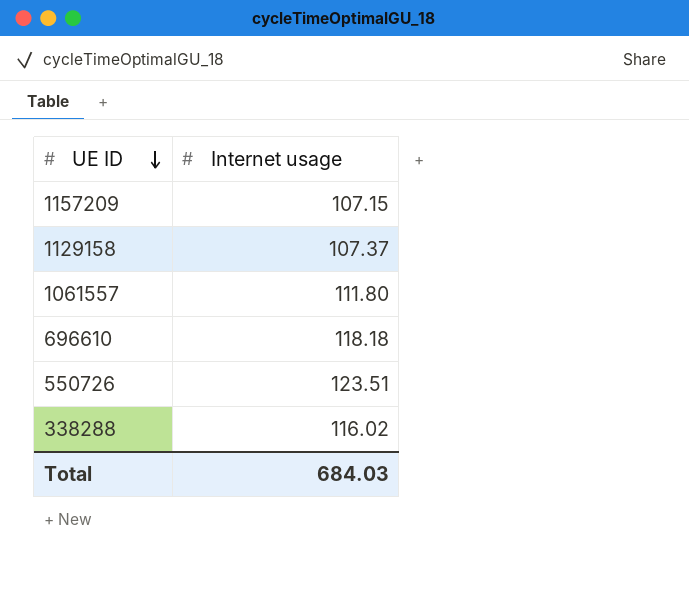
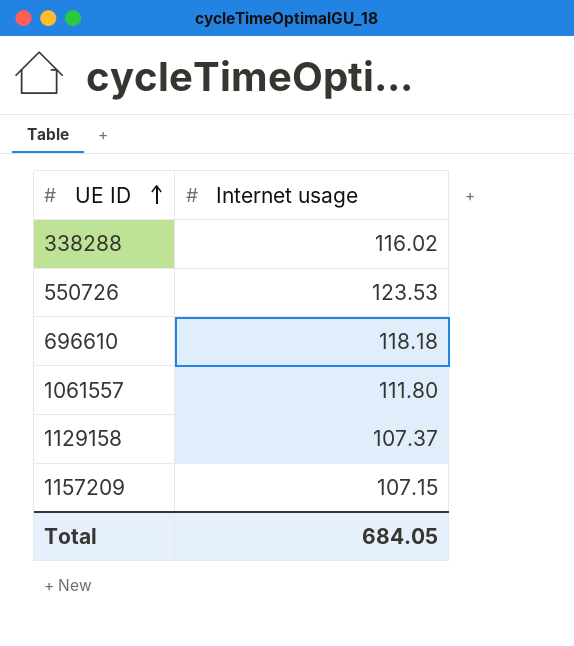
row order: UE ID descending -> UE ID ascending
550726 | Internet usage: 123.51 -> 123.53
Total | Internet usage: 684.03 -> 684.05

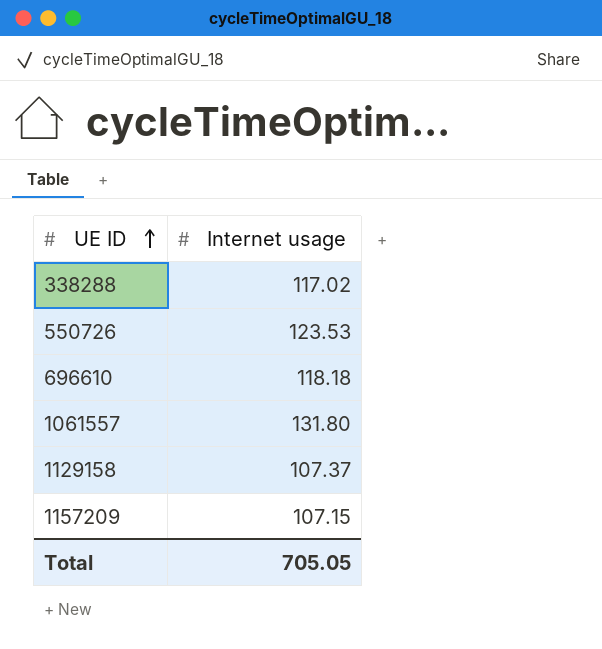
338288 | Internet usage: 116.02 -> 117.02
1061557 | Internet usage: 111.80 -> 131.80
Total | Internet usage: 684.05 -> 705.05

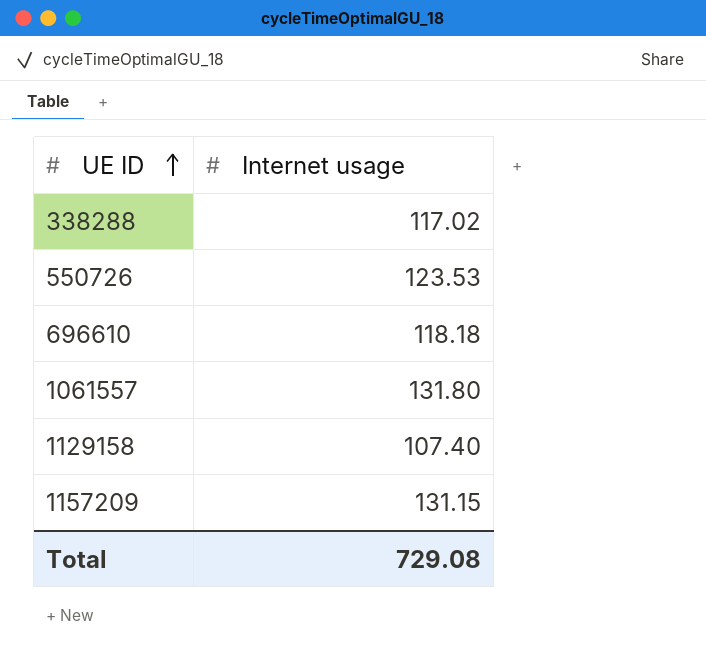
1129158 | Internet usage: 107.37 -> 107.40
1157209 | Internet usage: 107.15 -> 131.15
Total | Internet usage: 705.05 -> 729.08

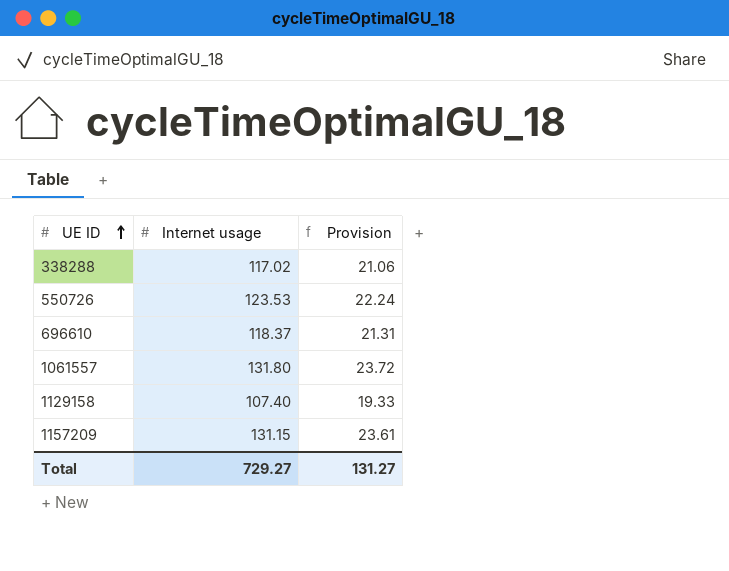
column Provision | formula: none -> [Internet usage] * 0.18
696610 | Internet usage: 118.18 -> 118.37
Total | Internet usage: 729.08 -> 729.27

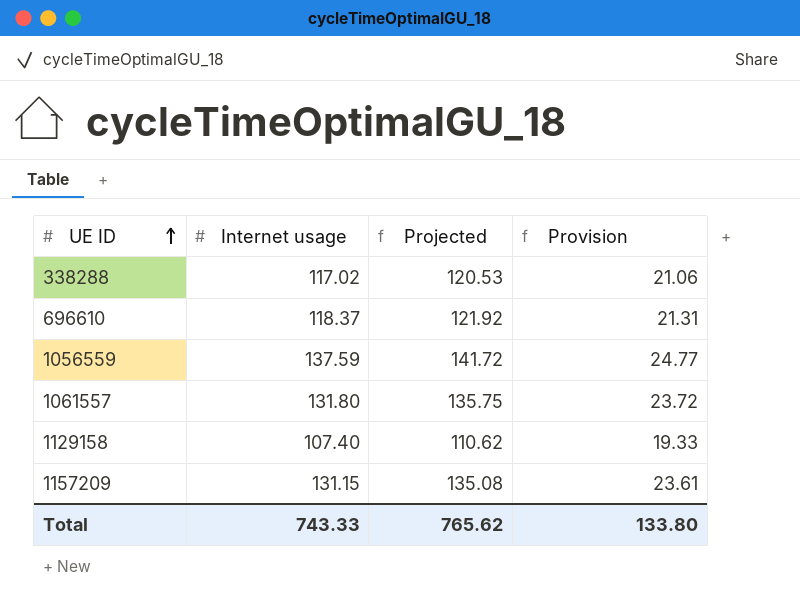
column Projected | formula: none -> [Internet usage] * 1.03
row 550726: 123.53 | 22.24 -> none
row 1056559: none -> 137.59 | 141.72 | 24.77
Total | Internet usage: 729.27 -> 743.33
Total | Provision: 131.27 -> 133.80

